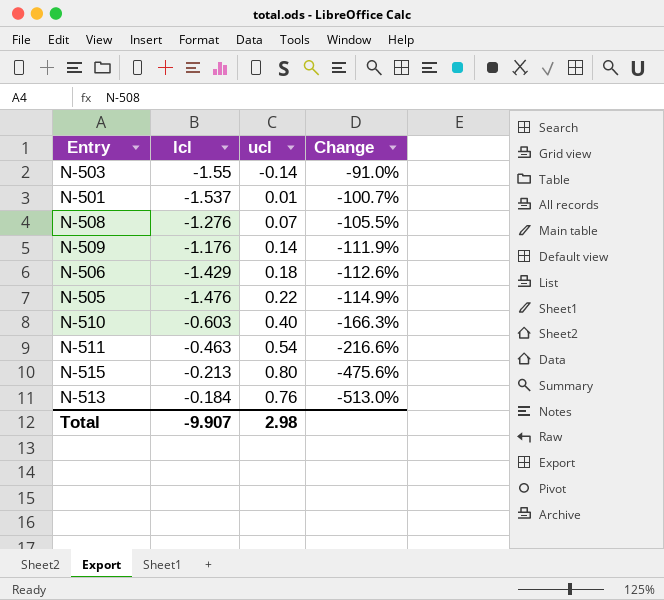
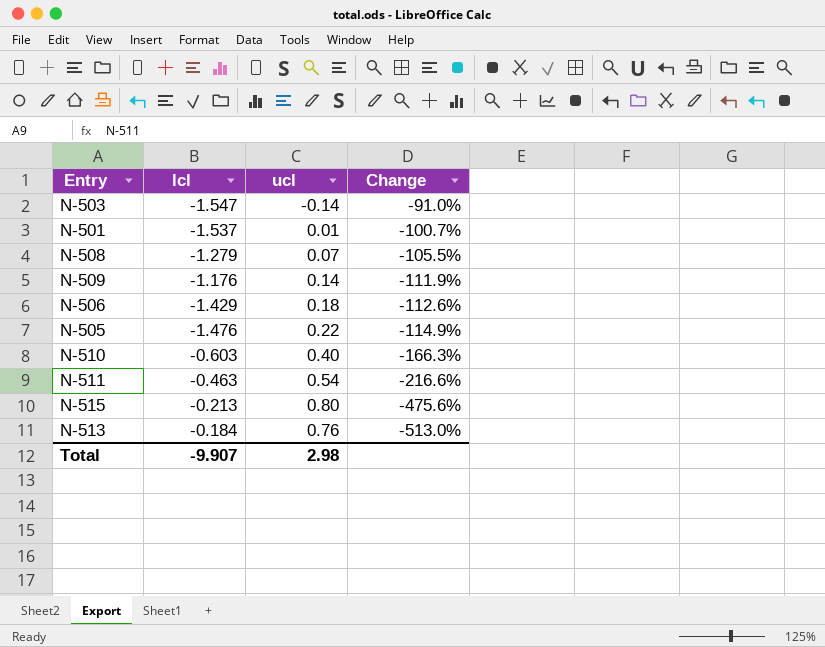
N-503 | lcl: -1.55 -> -1.547
N-508 | lcl: -1.276 -> -1.279

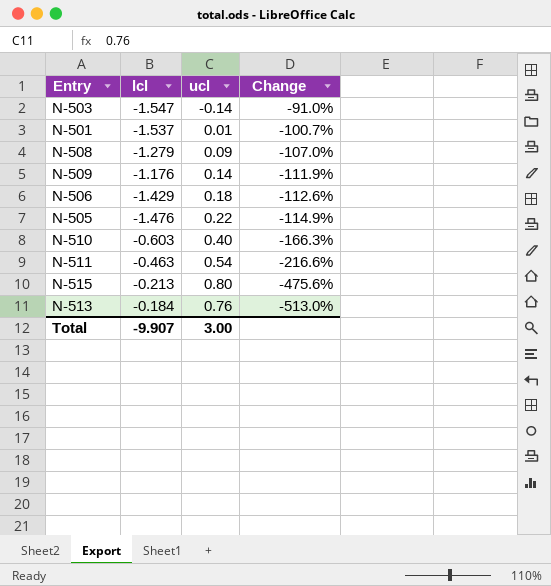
N-508 | ucl: 0.07 -> 0.09
N-508 | Change: -105.5% -> -107.0%
Total | ucl: 2.98 -> 3.00

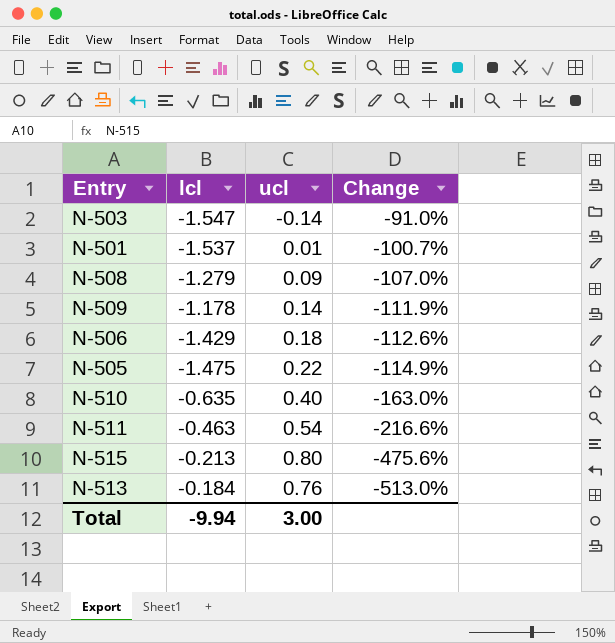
N-509 | lcl: -1.176 -> -1.178
N-505 | lcl: -1.476 -> -1.475
N-510 | lcl: -0.603 -> -0.635
N-510 | Change: -166.3% -> -163.0%
Total | lcl: -9.907 -> -9.94

